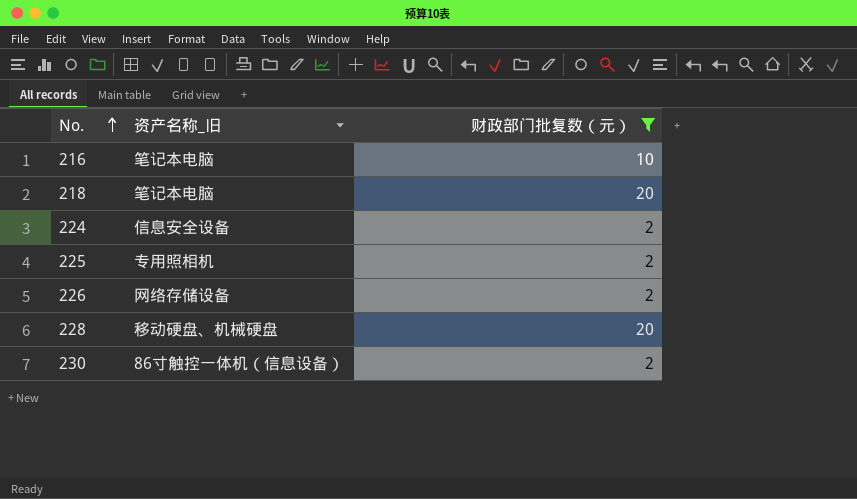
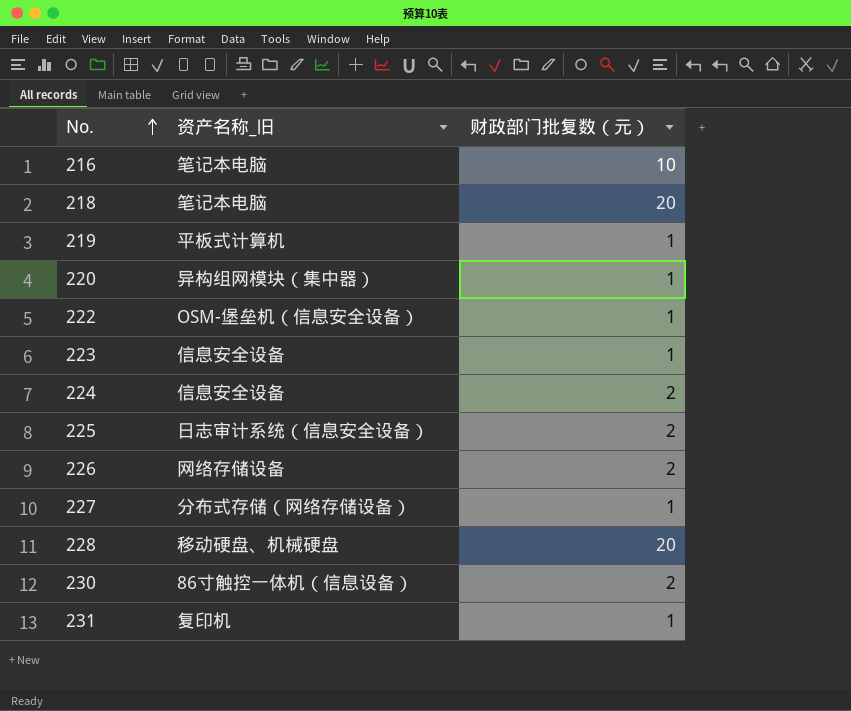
filter: 财政部门批复数（元） != 1 -> none
225 | 资产名称_旧: 专用照相机 -> 日志审计系统（信息安全设备）

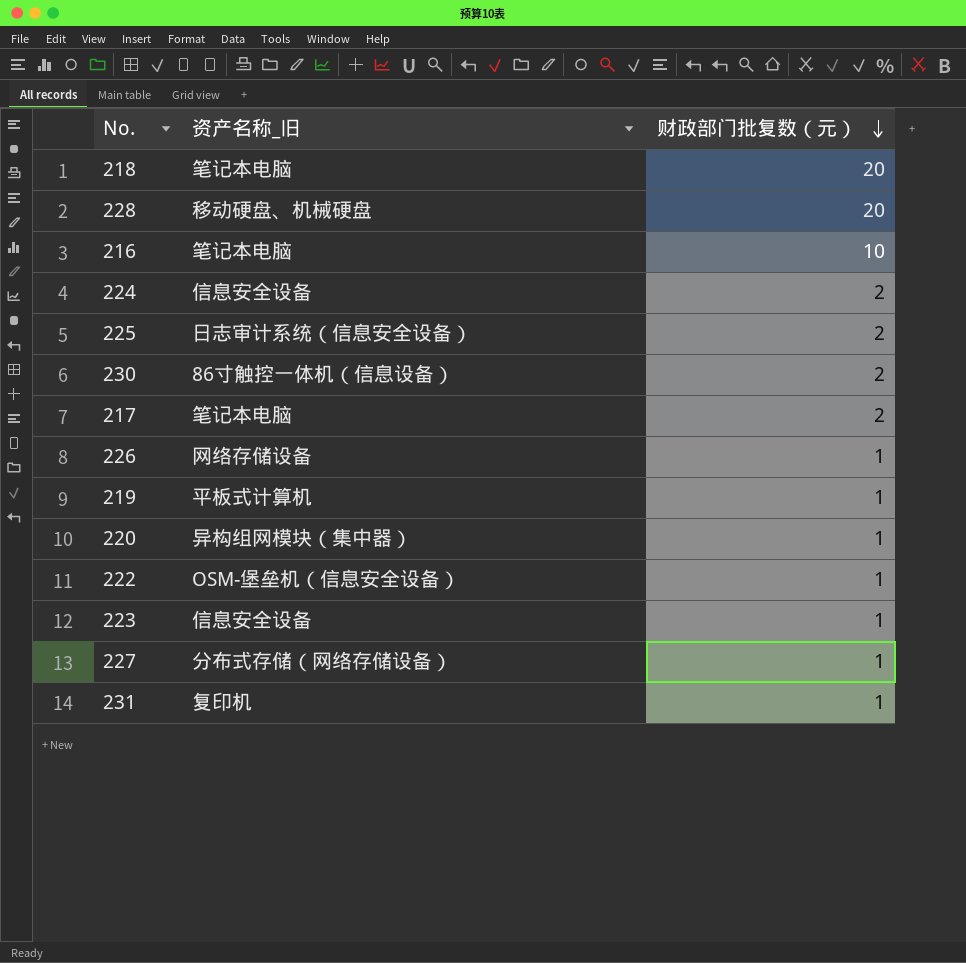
row order: No. ascending -> 财政部门批复数（元） descending
row 217: none -> 笔记本电脑 | 2
226 | 财政部门批复数（元）: 2 -> 1

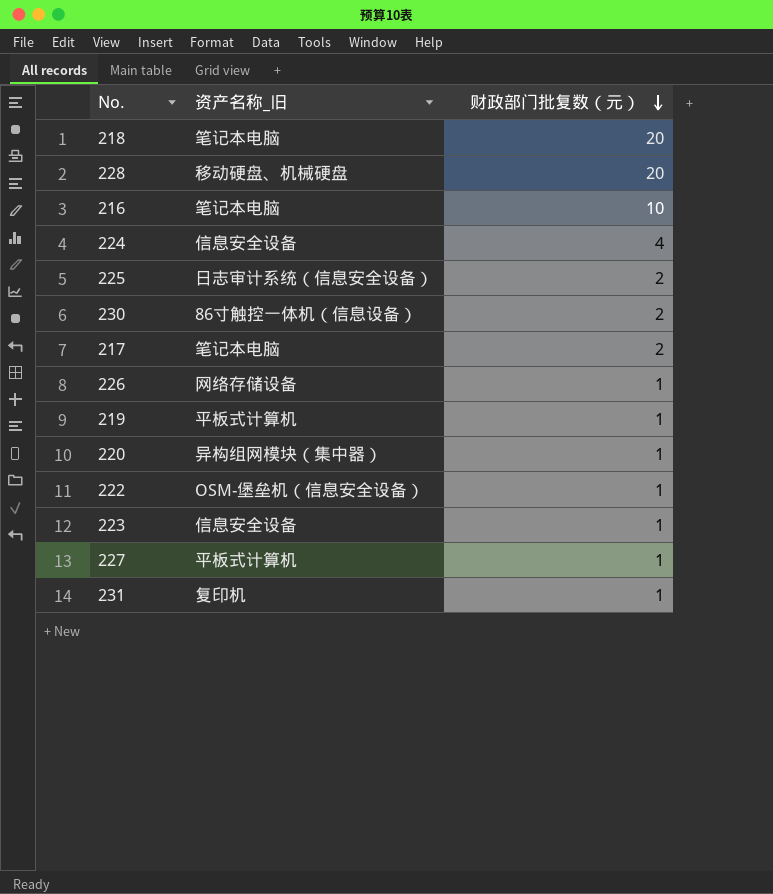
224 | 财政部门批复数（元）: 2 -> 4
227 | 资产名称_旧: 分布式存储（网络存储设备） -> 平板式计算机

